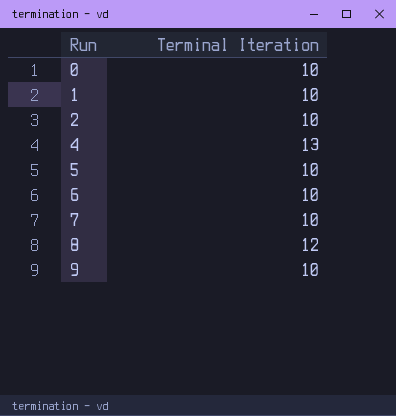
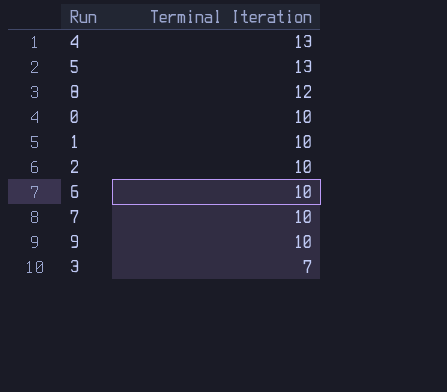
row order: Run ascending -> Terminal Iteration descending
5 | Terminal Iteration: 10 -> 13
row 3: none -> 7

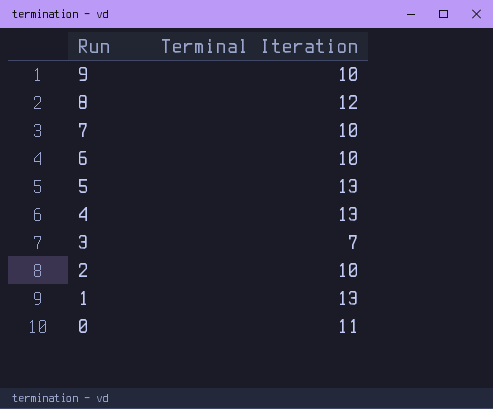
row order: Terminal Iteration descending -> Run descending
1 | Terminal Iteration: 10 -> 13
0 | Terminal Iteration: 10 -> 11

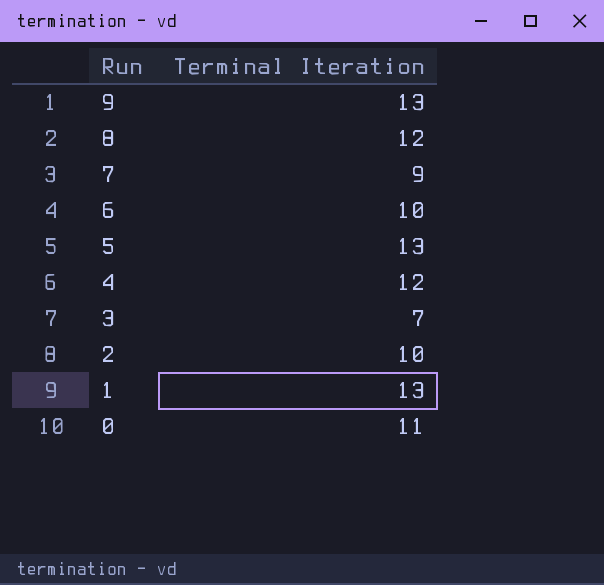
9 | Terminal Iteration: 10 -> 13
7 | Terminal Iteration: 10 -> 9
4 | Terminal Iteration: 13 -> 12

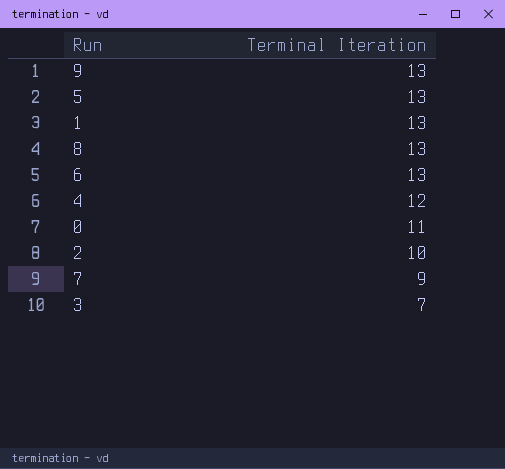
row order: Run descending -> Terminal Iteration descending
8 | Terminal Iteration: 12 -> 13
6 | Terminal Iteration: 10 -> 13

